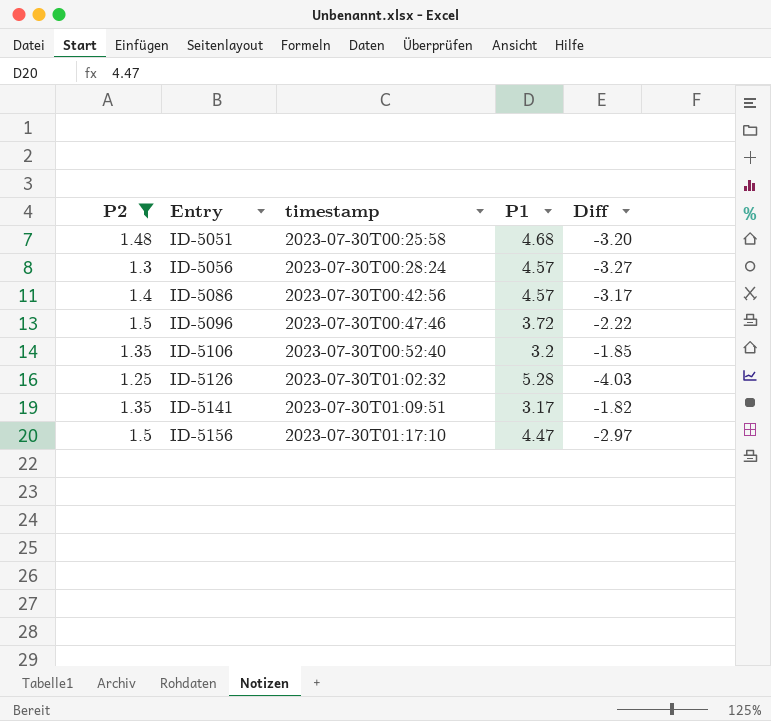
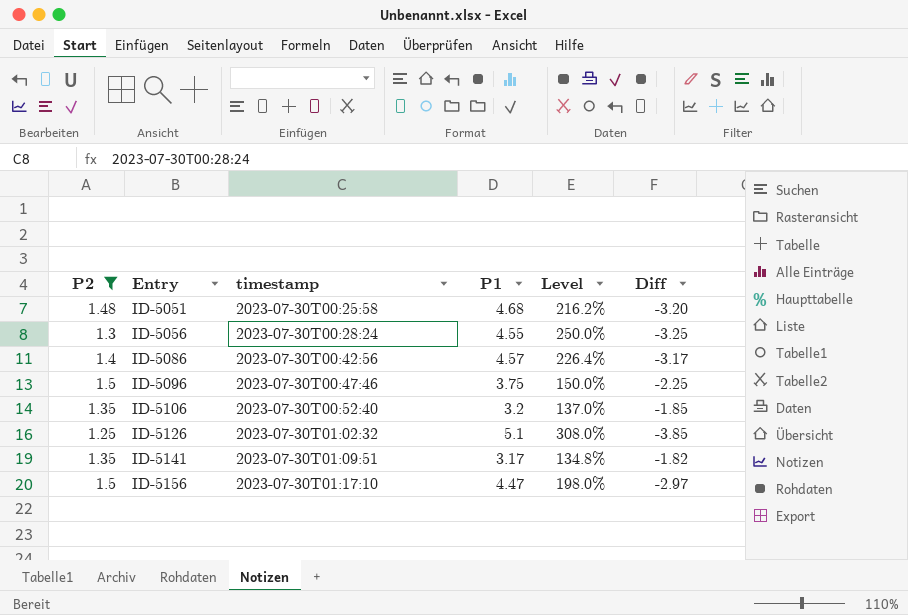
column Level | formula: none -> ([P1] - [P2]) / [P2]
ID-5056 | P1: 4.57 -> 4.55
ID-5056 | Diff: -3.27 -> -3.25
ID-5096 | P1: 3.72 -> 3.75
ID-5096 | Diff: -2.22 -> -2.25
ID-5126 | P1: 5.28 -> 5.1
ID-5126 | Diff: -4.03 -> -3.85

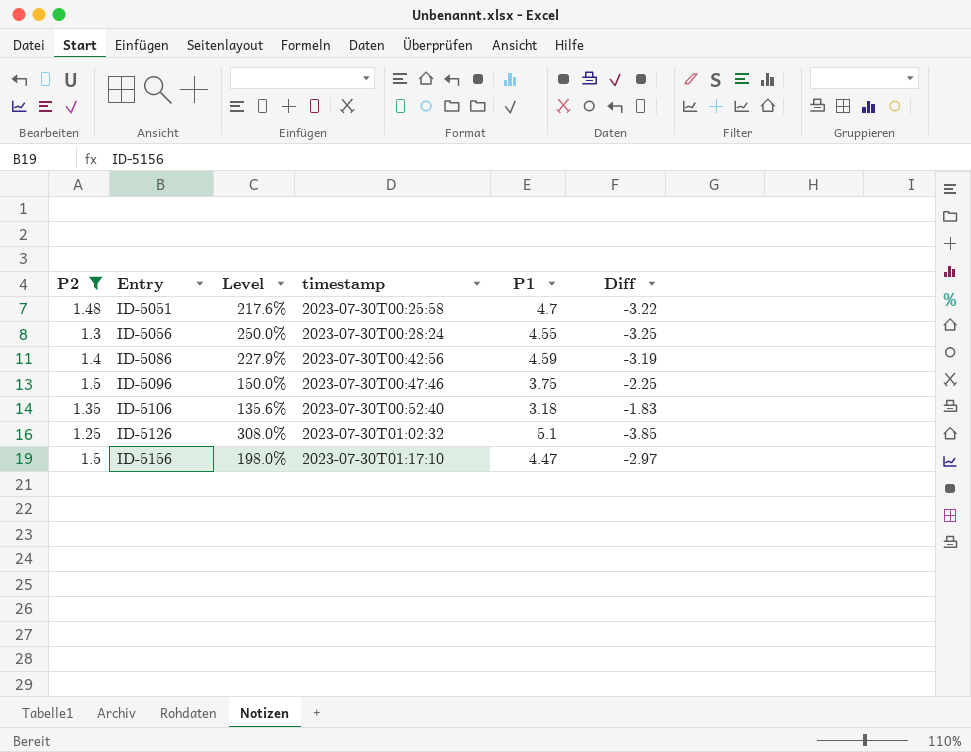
column Level | position: 5 -> 3
row ID-5141: 1.35 | 2023-07-30T01:09:51 | 3.17 | 134.8% | -1.82 -> none
ID-5051 | Level: 216.2% -> 217.6%
ID-5051 | P1: 4.68 -> 4.7
ID-5051 | Diff: -3.20 -> -3.22
ID-5086 | Level: 226.4% -> 227.9%
ID-5086 | P1: 4.57 -> 4.59
ID-5086 | Diff: -3.17 -> -3.19
ID-5106 | Level: 137.0% -> 135.6%
ID-5106 | P1: 3.2 -> 3.18
ID-5106 | Diff: -1.85 -> -1.83

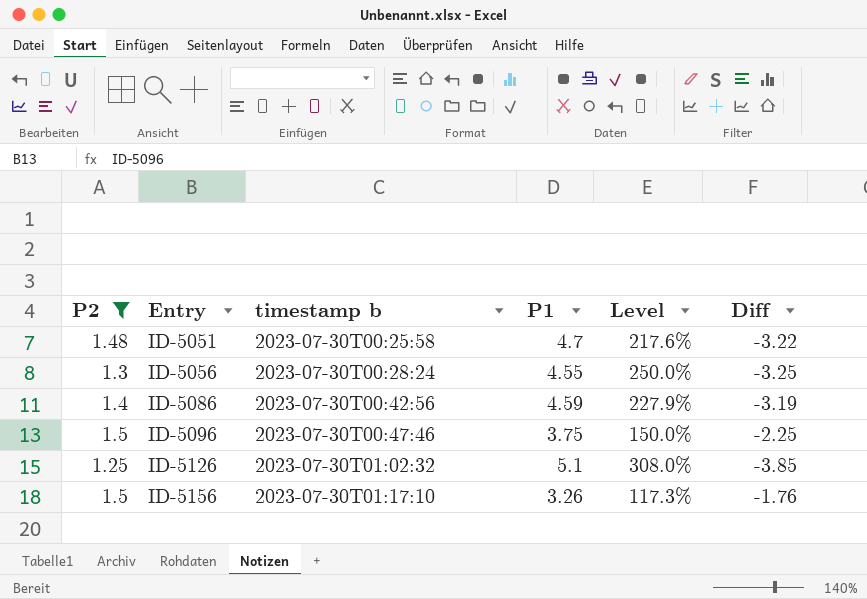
column name: timestamp -> timestamp b
column Level | position: 3 -> 5
row ID-5106: 1.35 | 135.6% | 2023-07-30T00:52:40 | 3.18 | -1.83 -> none
ID-5156 | P1: 4.47 -> 3.26
ID-5156 | Level: 198.0% -> 117.3%
ID-5156 | Diff: -2.97 -> -1.76

